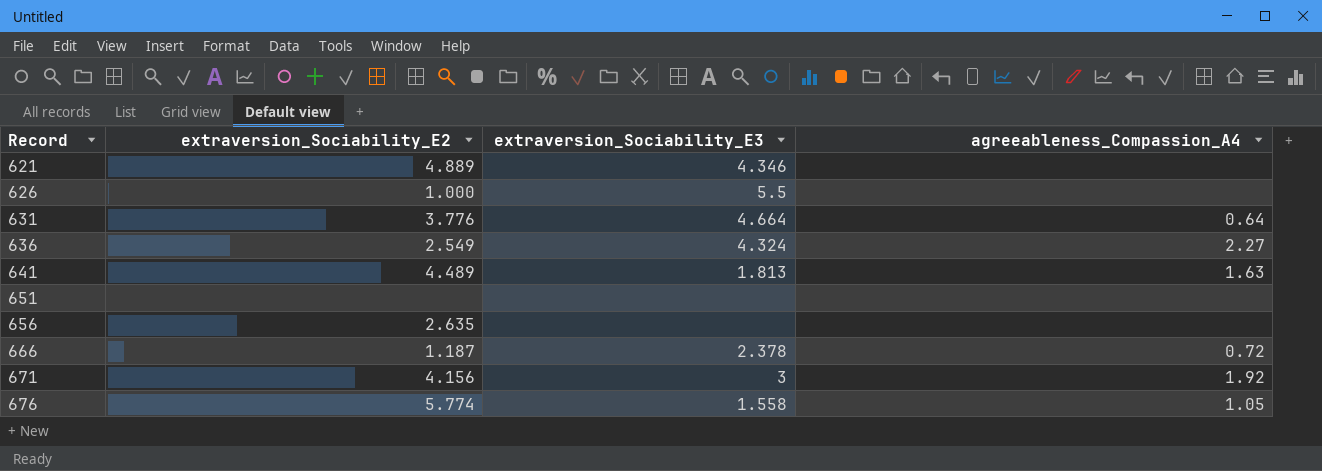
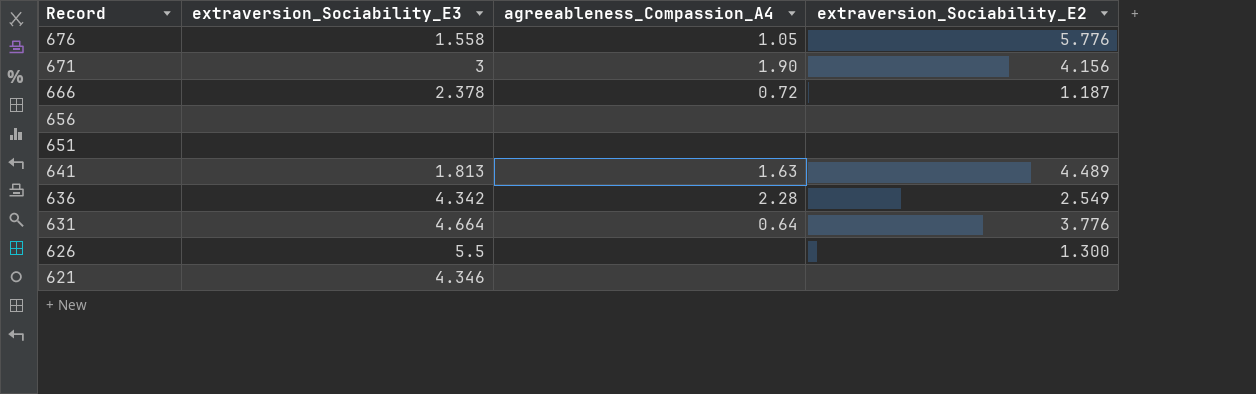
row order: Record ascending -> Record descending
column extraversion_Sociability_E2 | position: 2 -> 4
676 | extraversion_Sociability_E2: 5.774 -> 5.776
671 | agreeableness_Compassion_A4: 1.92 -> 1.90
656 | extraversion_Sociability_E2: 2.635 -> none
636 | extraversion_Sociability_E3: 4.324 -> 4.342
636 | agreeableness_Compassion_A4: 2.27 -> 2.28
626 | extraversion_Sociability_E2: 1.000 -> 1.300
621 | extraversion_Sociability_E2: 4.889 -> none

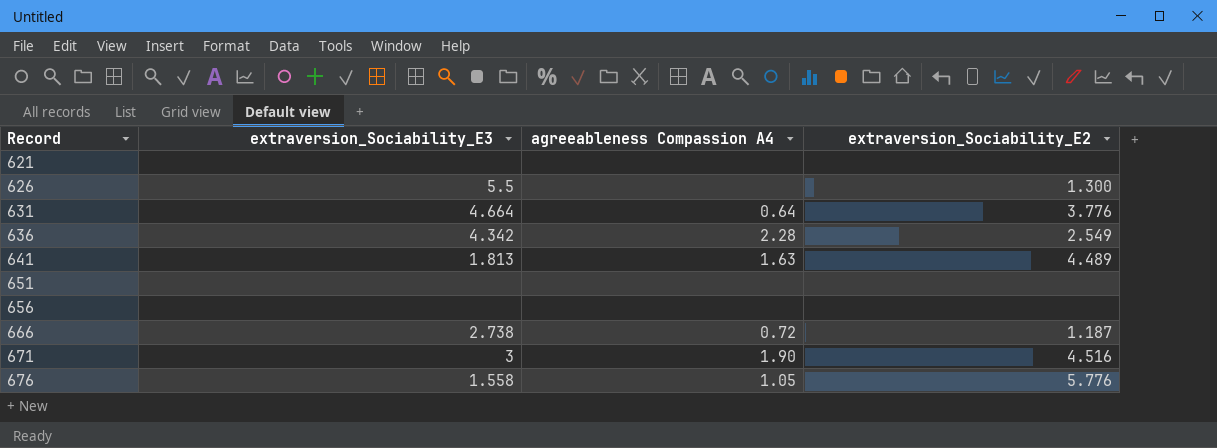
row order: Record descending -> Record ascending
column name: agreeableness_Compassion_A4 -> agreeableness Compassion A4
621 | extraversion_Sociability_E3: 4.346 -> none
666 | extraversion_Sociability_E3: 2.378 -> 2.738
671 | extraversion_Sociability_E2: 4.156 -> 4.516

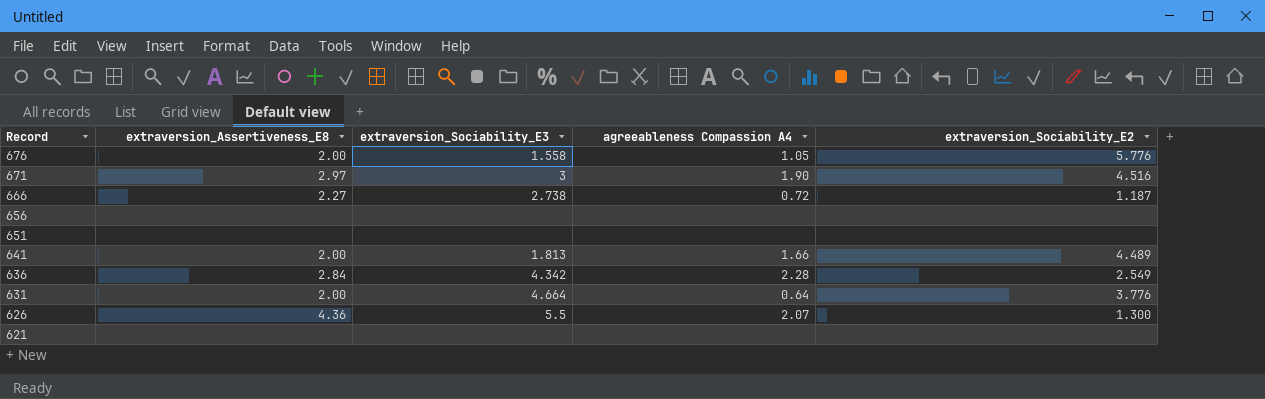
row order: Record ascending -> Record descending
column extraversion_Assertiveness_E8 | position: none -> 2
641 | agreeableness Compassion A4: 1.63 -> 1.66
626 | agreeableness Compassion A4: none -> 2.07

